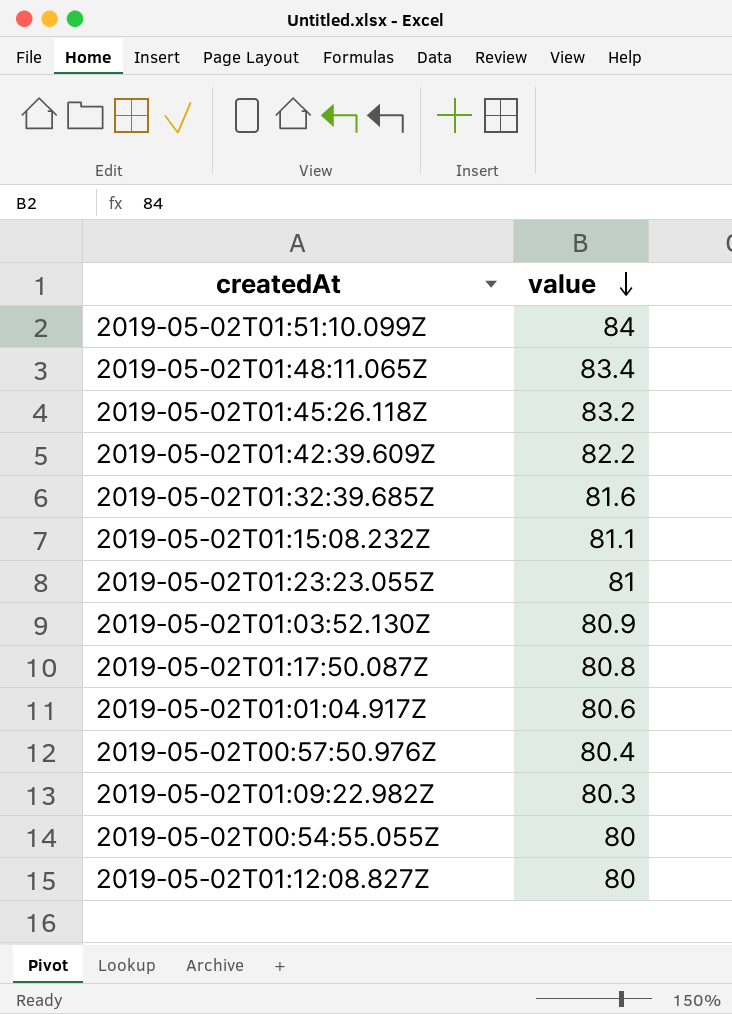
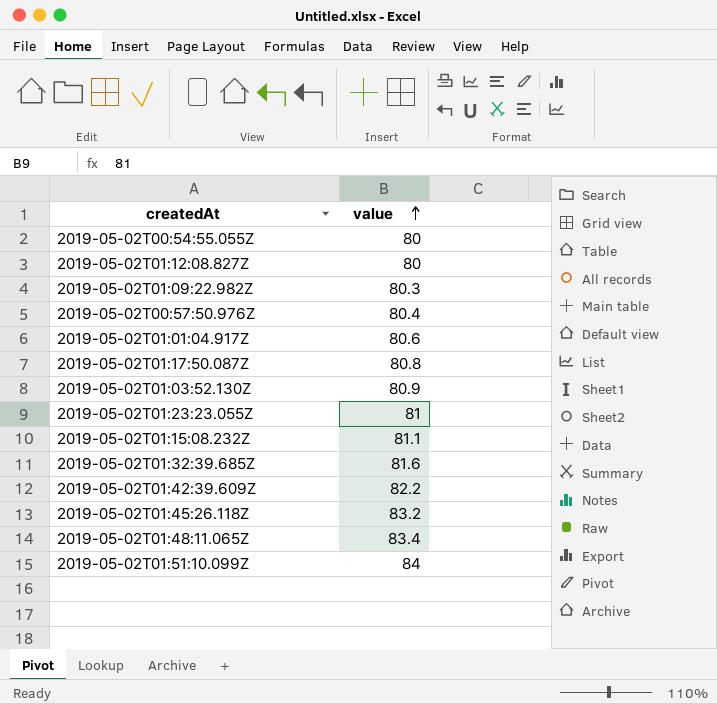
row order: value descending -> value ascending

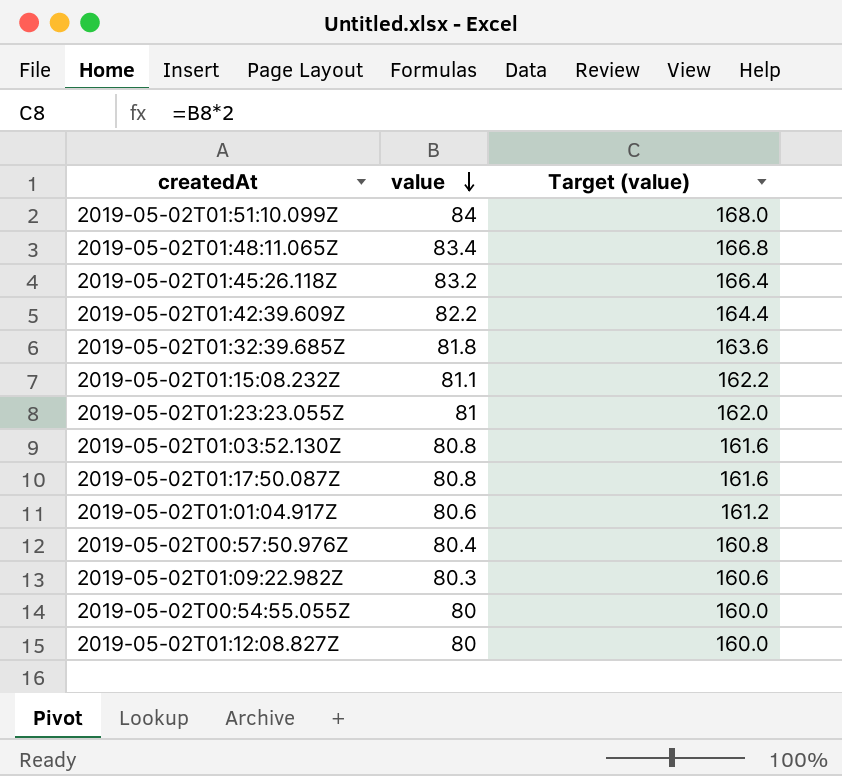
row order: value ascending -> value descending
column Target (value) | formula: none -> [value] * 2
2019-05-02T01:32:39.685Z | value: 81.6 -> 81.8
2019-05-02T01:03:52.130Z | value: 80.9 -> 80.8

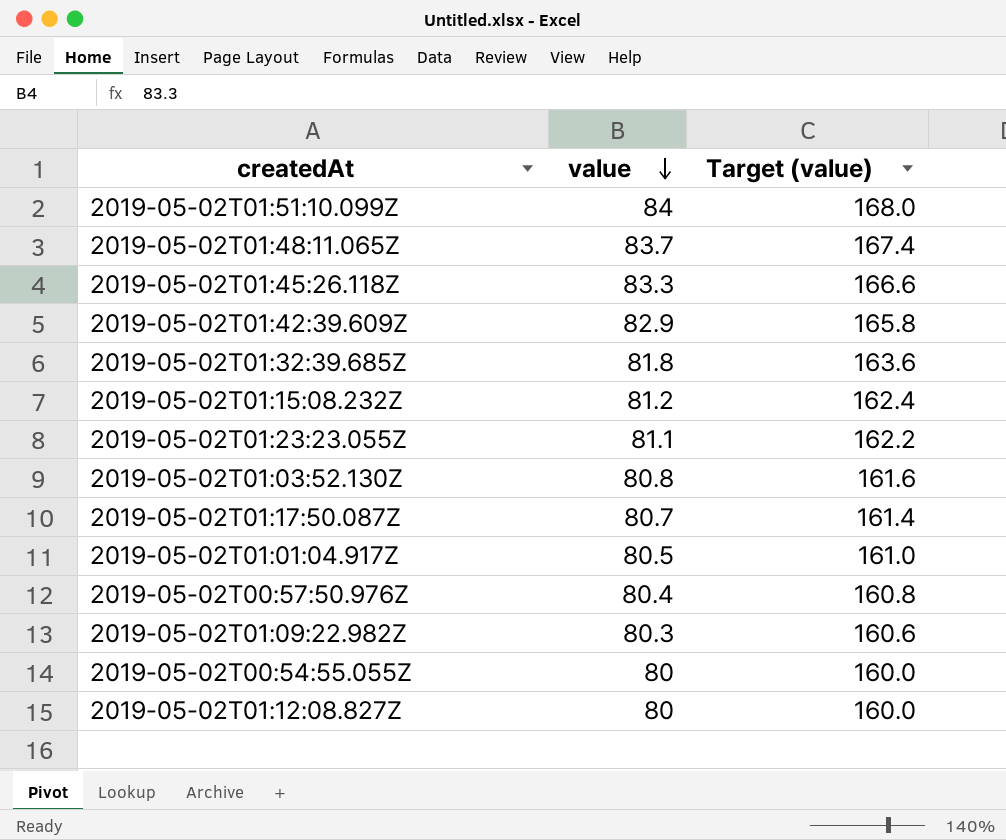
2019-05-02T01:48:11.065Z | value: 83.4 -> 83.7
2019-05-02T01:48:11.065Z | Target (value): 166.8 -> 167.4
2019-05-02T01:45:26.118Z | value: 83.2 -> 83.3
2019-05-02T01:45:26.118Z | Target (value): 166.4 -> 166.6
2019-05-02T01:42:39.609Z | value: 82.2 -> 82.9
2019-05-02T01:42:39.609Z | Target (value): 164.4 -> 165.8
2019-05-02T01:15:08.232Z | value: 81.1 -> 81.2
2019-05-02T01:15:08.232Z | Target (value): 162.2 -> 162.4
2019-05-02T01:23:23.055Z | value: 81 -> 81.1
2019-05-02T01:23:23.055Z | Target (value): 162.0 -> 162.2
2019-05-02T01:17:50.087Z | value: 80.8 -> 80.7
2019-05-02T01:17:50.087Z | Target (value): 161.6 -> 161.4
2019-05-02T01:01:04.917Z | value: 80.6 -> 80.5
2019-05-02T01:01:04.917Z | Target (value): 161.2 -> 161.0

